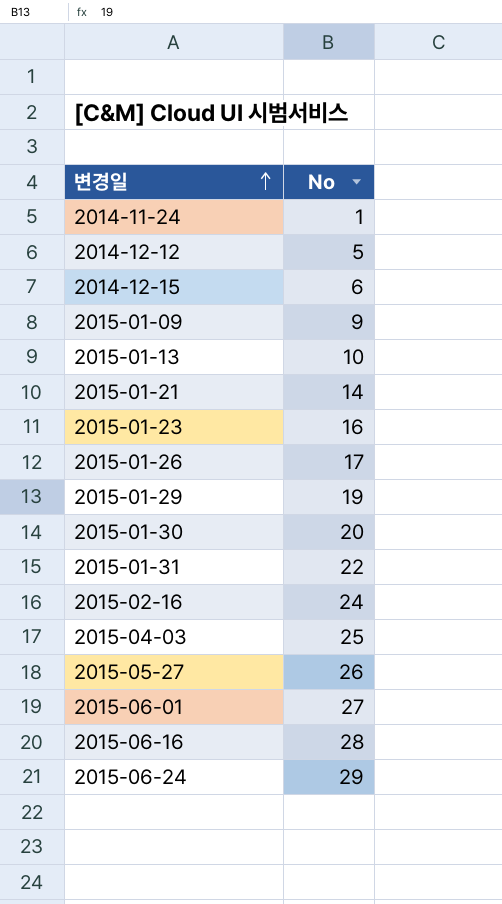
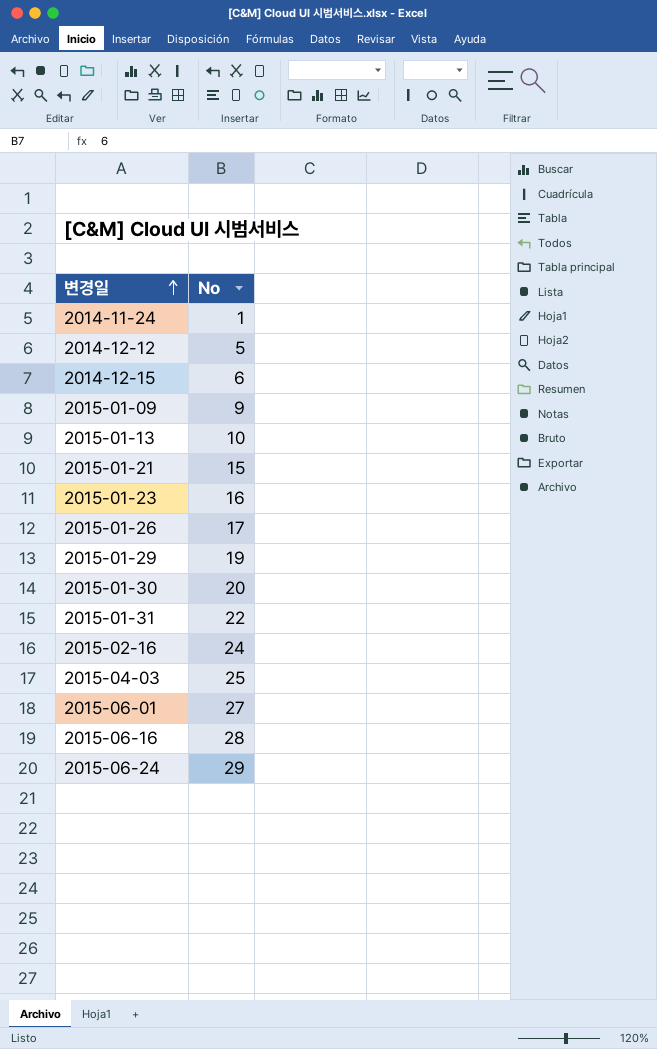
row 2015-05-27: 26 -> none
2015-01-21 | No: 14 -> 15

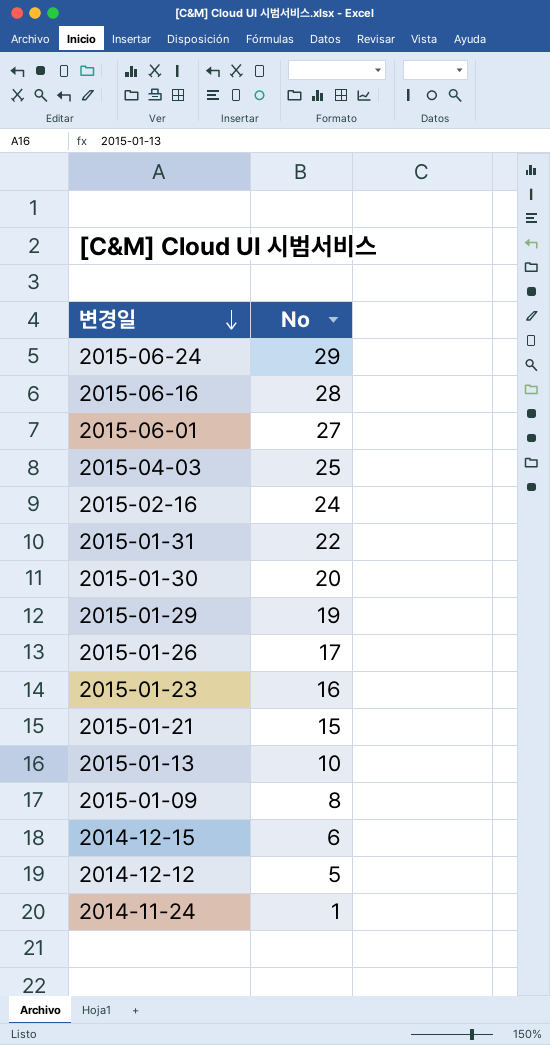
row order: 변경일 ascending -> 변경일 descending
2015-01-09 | No: 9 -> 8

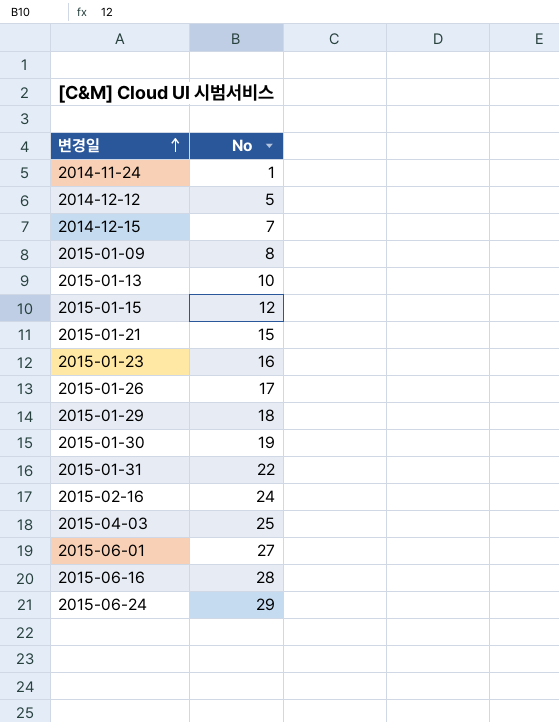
row order: 변경일 descending -> 변경일 ascending
2014-12-15 | No: 6 -> 7
row 2015-01-15: none -> 12
2015-01-29 | No: 19 -> 18
2015-01-30 | No: 20 -> 19

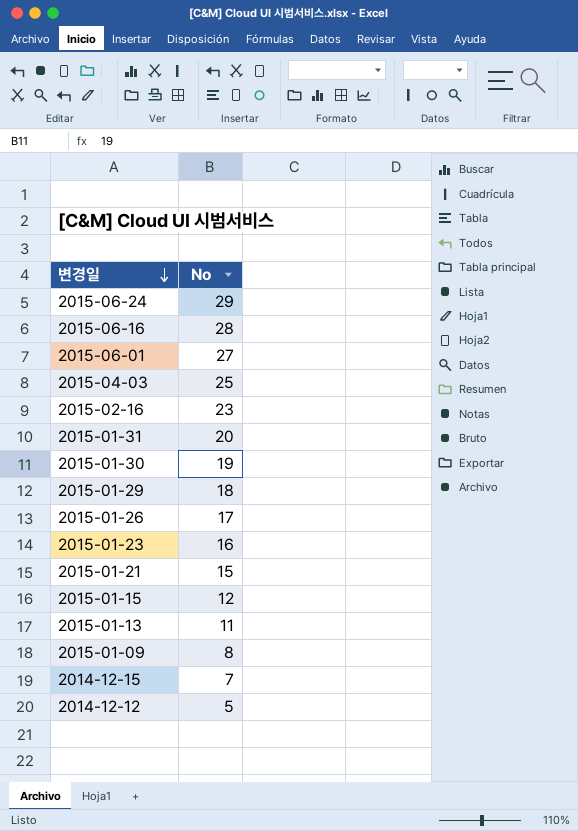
row order: 변경일 ascending -> 변경일 descending
row 2014-11-24: 1 -> none
2015-02-16 | No: 24 -> 23
2015-01-31 | No: 22 -> 20
2015-01-13 | No: 10 -> 11

